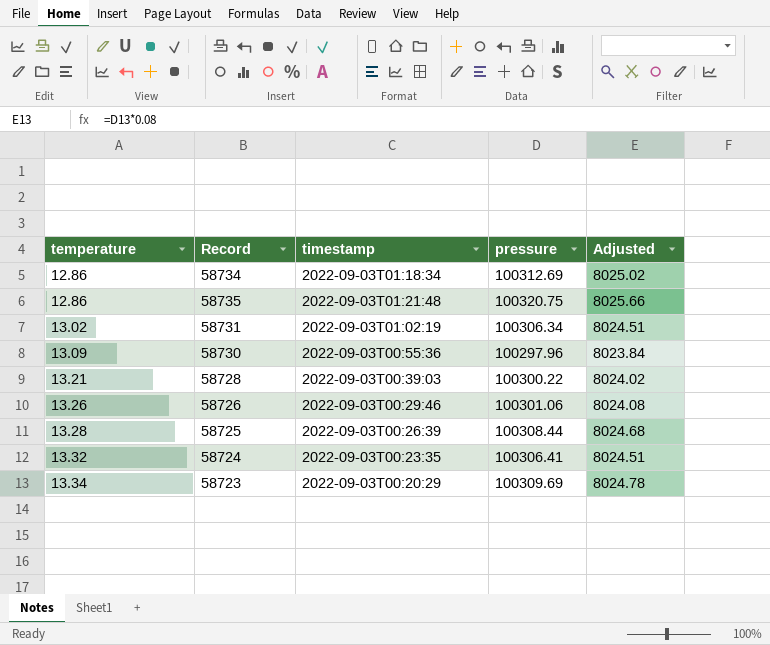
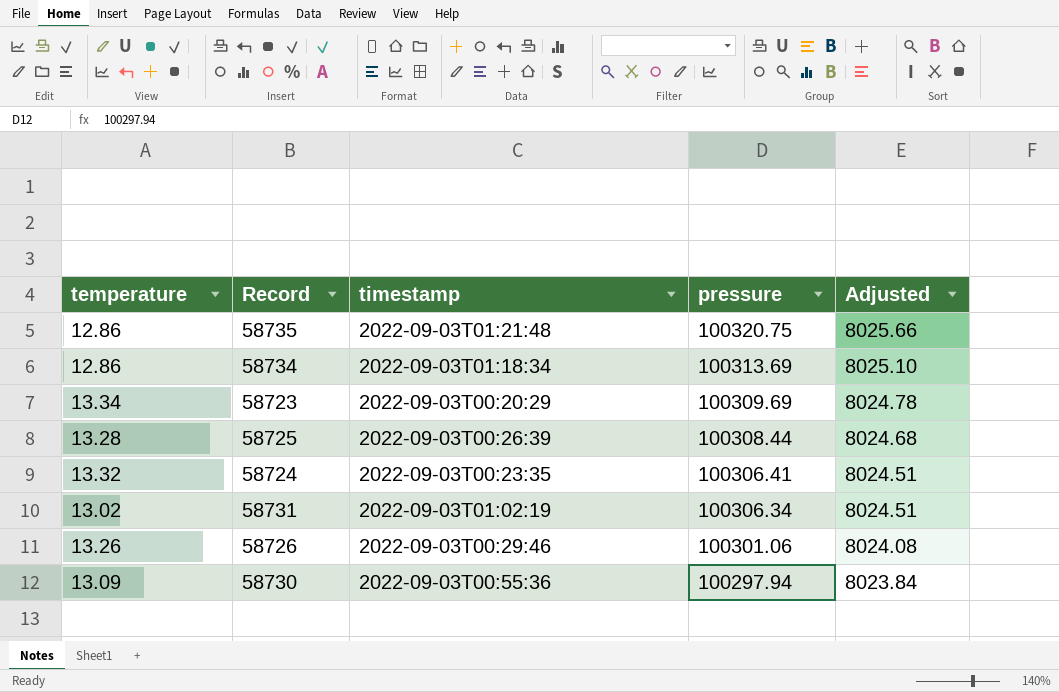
row order: temperature ascending -> pressure descending
row 58728: 13.21 | 2022-09-03T00:39:03 | 100300.22 | 8024.02 -> none
58734 | pressure: 100312.69 -> 100313.69
58734 | Adjusted: 8025.02 -> 8025.10
58730 | pressure: 100297.96 -> 100297.94

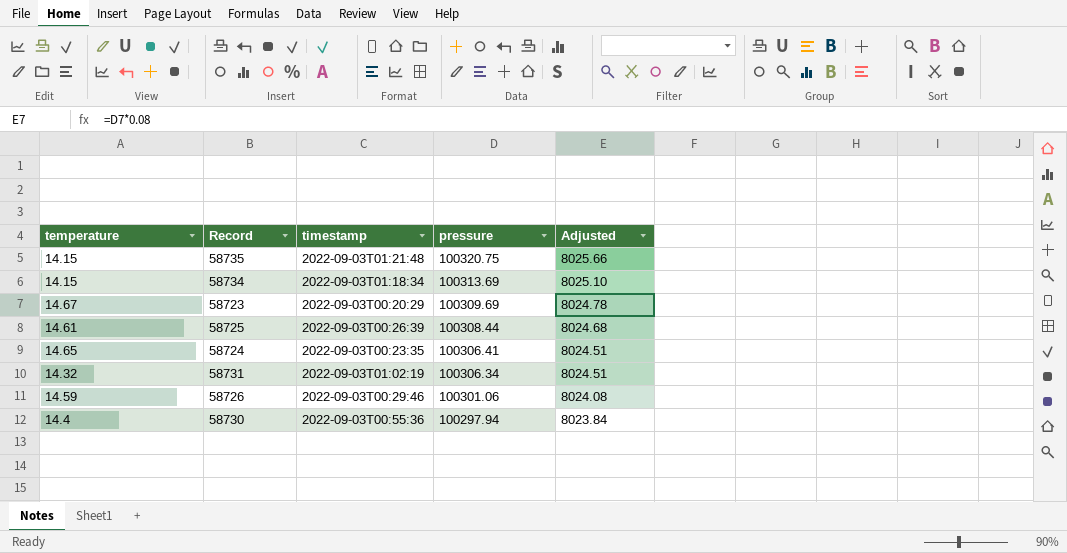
58735 | temperature: 12.86 -> 14.15
58734 | temperature: 12.86 -> 14.15
58723 | temperature: 13.34 -> 14.67
58725 | temperature: 13.28 -> 14.61
58724 | temperature: 13.32 -> 14.65
58731 | temperature: 13.02 -> 14.32
58726 | temperature: 13.26 -> 14.59
58730 | temperature: 13.09 -> 14.4

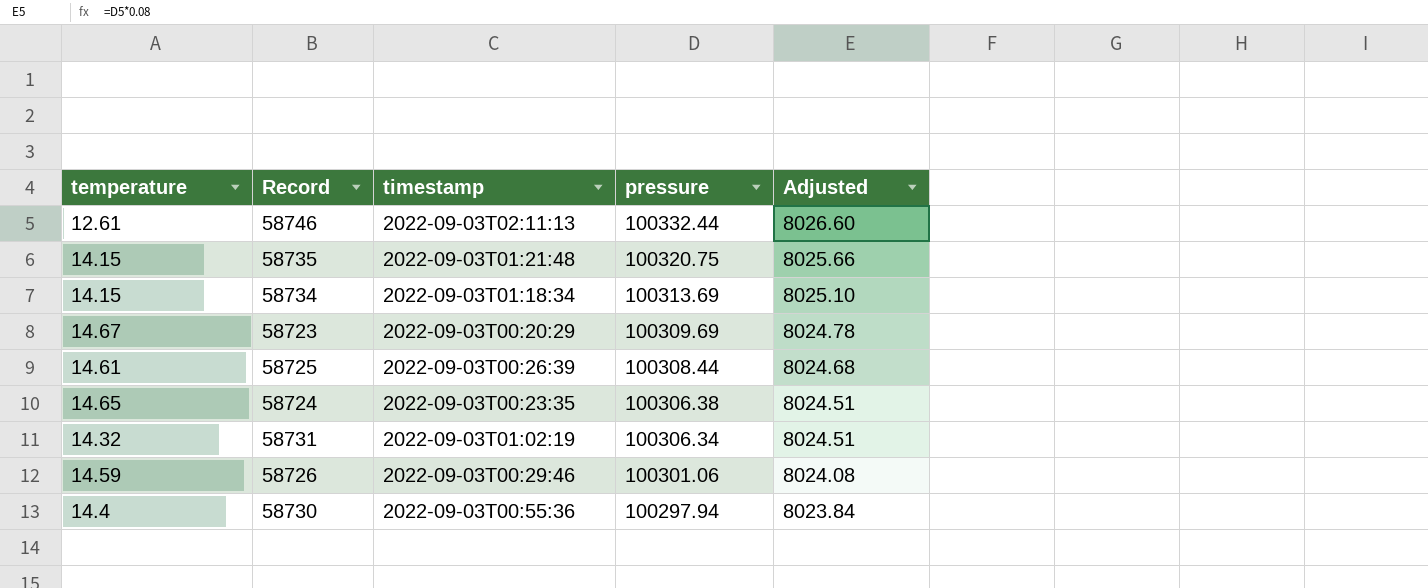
row 58746: none -> 12.61 | 2022-09-03T02:11:13 | 100332.44 | 8026.60
58724 | pressure: 100306.41 -> 100306.38

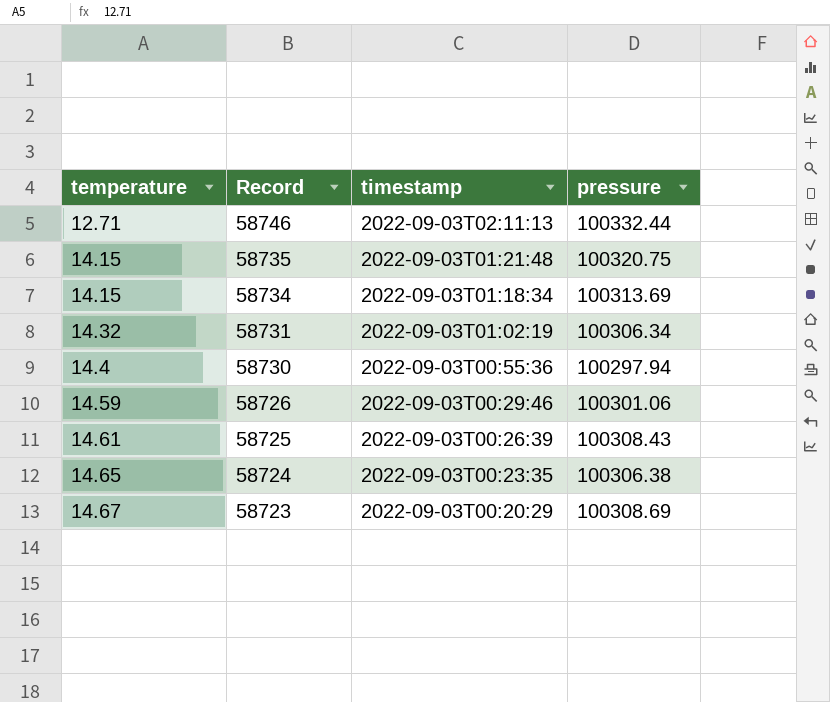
row order: pressure descending -> temperature ascending
column Adjusted | formula: [pressure] * 0.08 -> none
58746 | temperature: 12.61 -> 12.71
58725 | pressure: 100308.44 -> 100308.43
58723 | pressure: 100309.69 -> 100308.69

